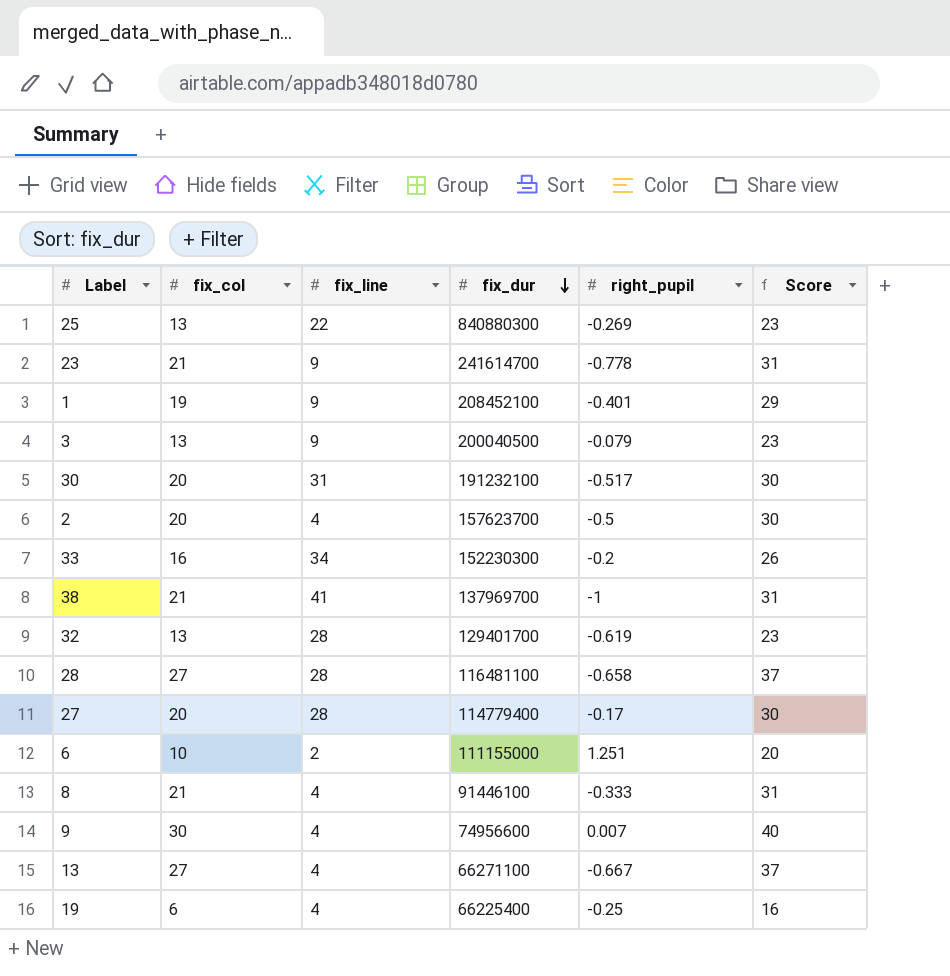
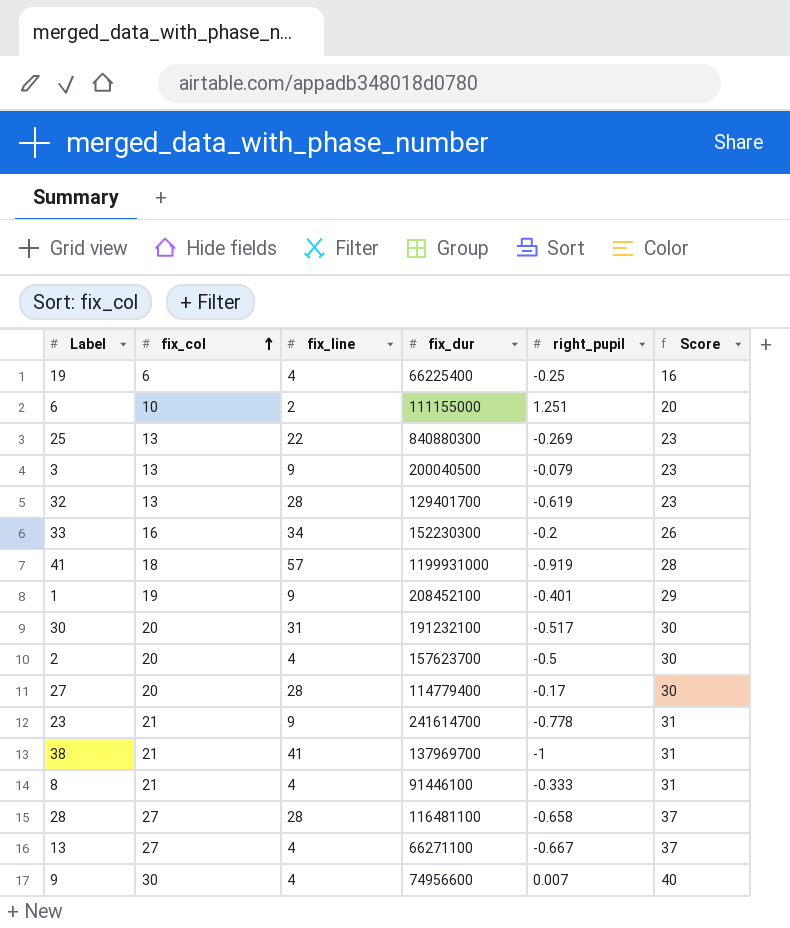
row order: fix_dur descending -> fix_col ascending
row 41: none -> 18 | 57 | 1199931000 | -0.919 | 28

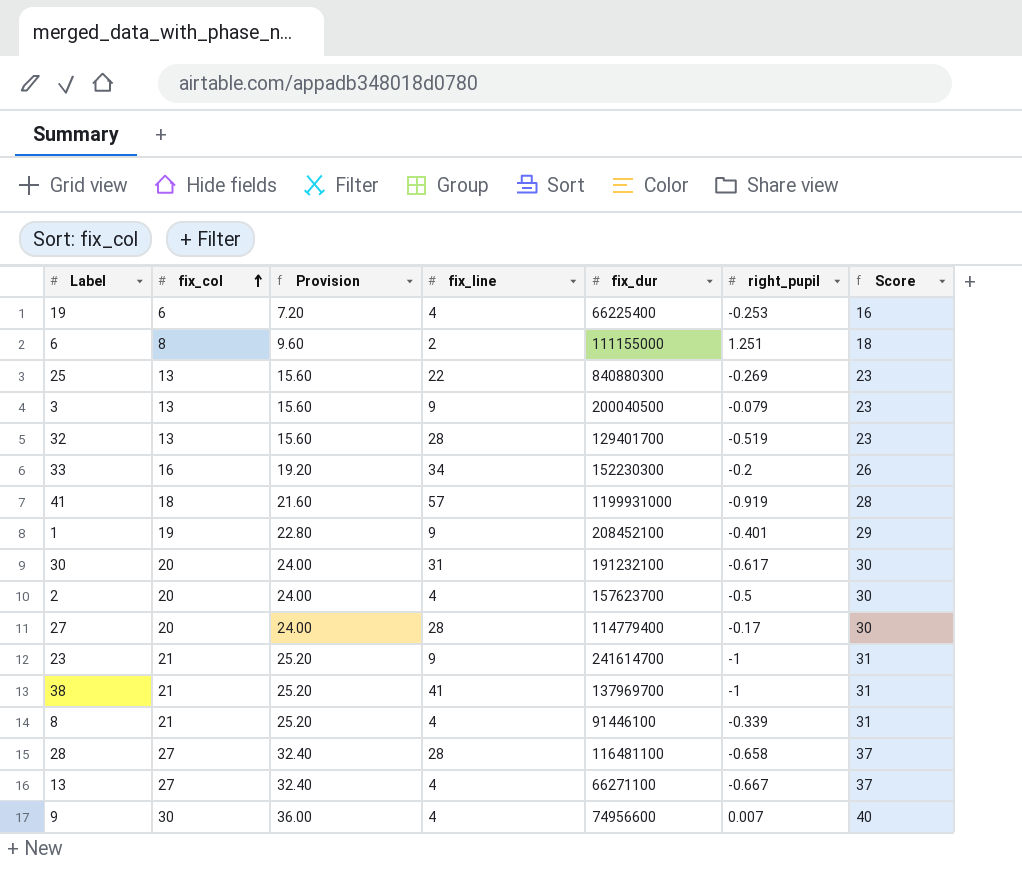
column Provision | formula: none -> [fix_col] * 1.2
19 | right_pupil: -0.25 -> -0.253
6 | fix_col: 10 -> 8
6 | Score: 20 -> 18
32 | right_pupil: -0.619 -> -0.519
30 | right_pupil: -0.517 -> -0.617
23 | right_pupil: -0.778 -> -1
8 | right_pupil: -0.333 -> -0.339

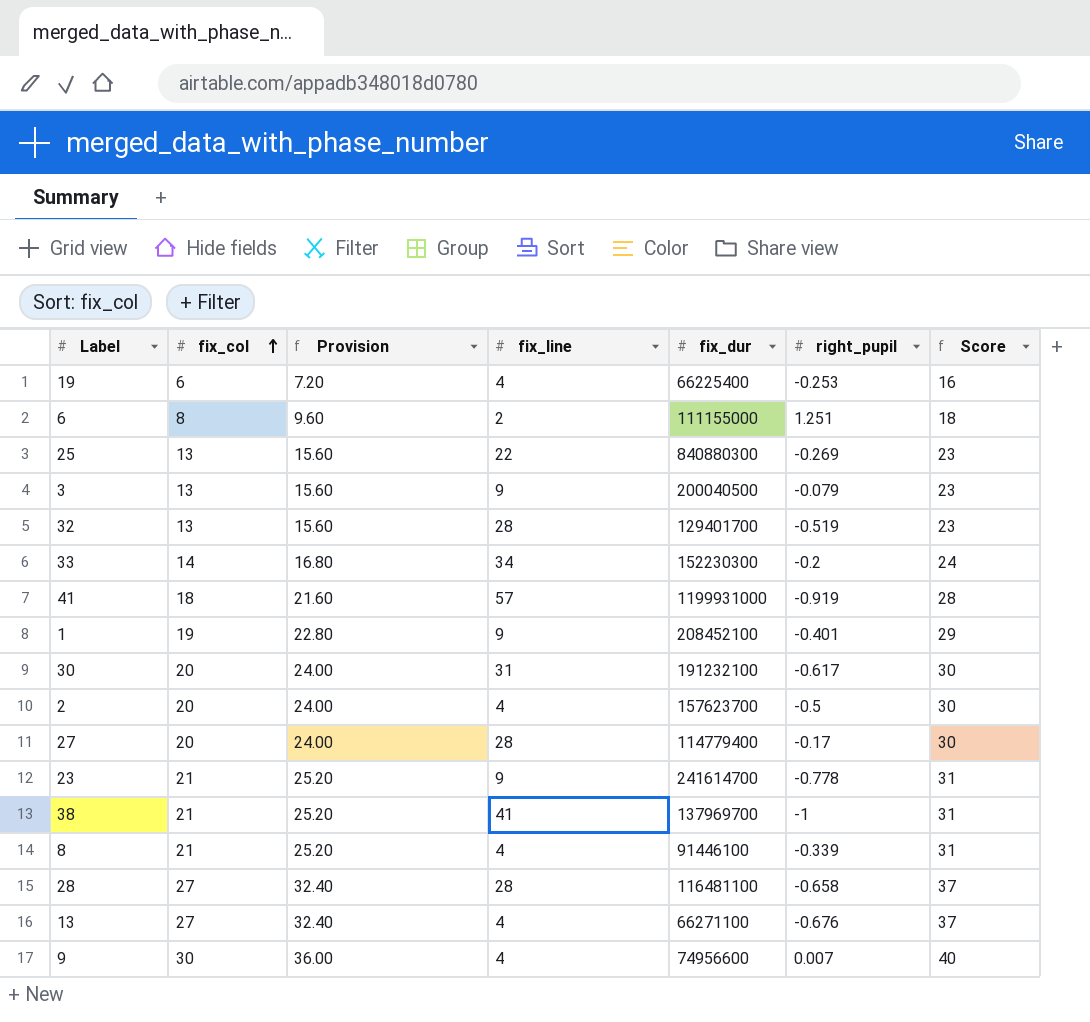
33 | fix_col: 16 -> 14
33 | Provision: 19.20 -> 16.80
33 | Score: 26 -> 24
23 | right_pupil: -1 -> -0.778
13 | right_pupil: -0.667 -> -0.676

